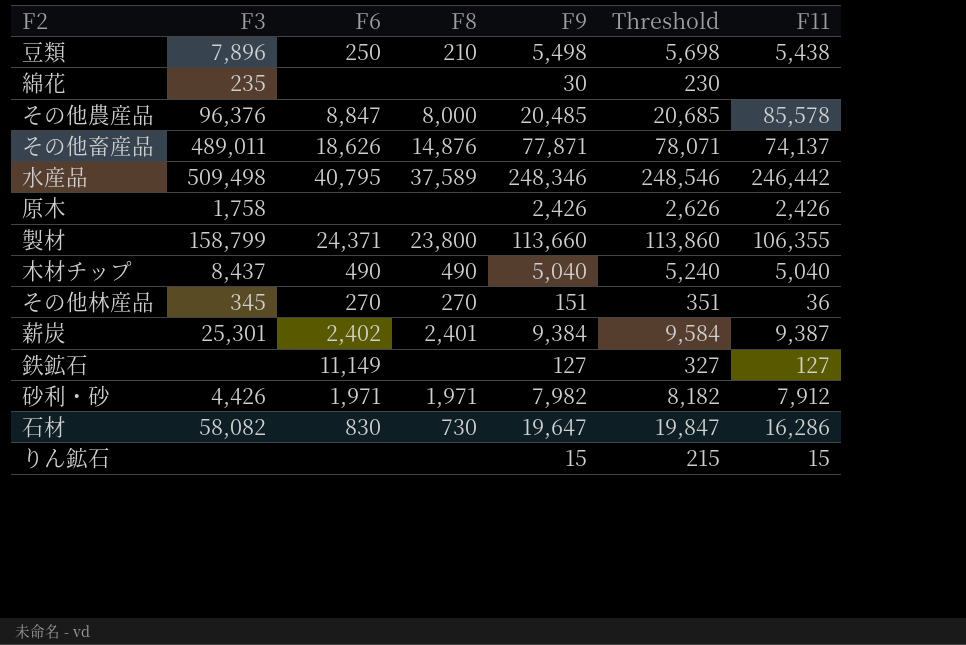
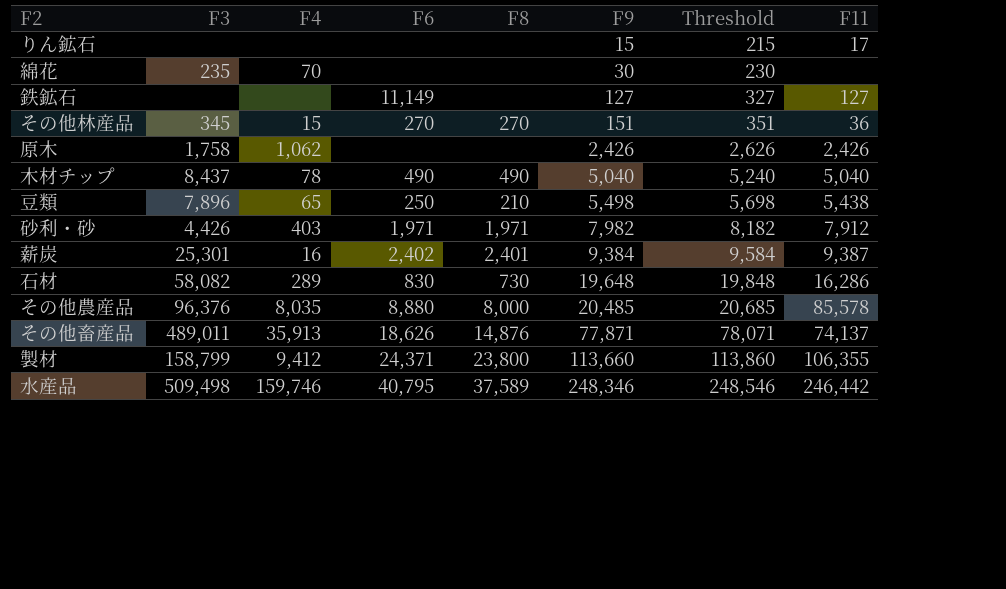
row order: none -> F9 ascending
column F4 | position: none -> 3
りん鉱石 | F11: 15 -> 17
石材 | F9: 19,647 -> 19,648
石材 | Threshold: 19,847 -> 19,848
その他農産品 | F6: 8,847 -> 8,880

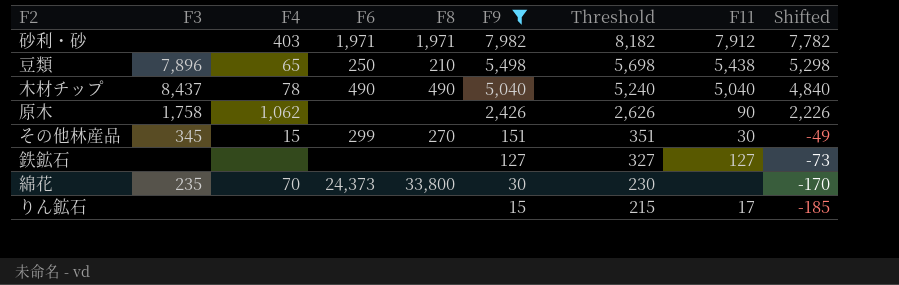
filter: none -> F9 <= 7,982
row order: F9 ascending -> F9 descending
column Shifted | formula: none -> [F9] - 200
砂利・砂 | F3: 4,426 -> none
原木 | F11: 2,426 -> 90
その他林産品 | F6: 270 -> 299
その他林産品 | F11: 36 -> 30
鉄鉱石 | F6: 11,149 -> none
綿花 | F6: none -> 24,373
綿花 | F8: none -> 33,800

